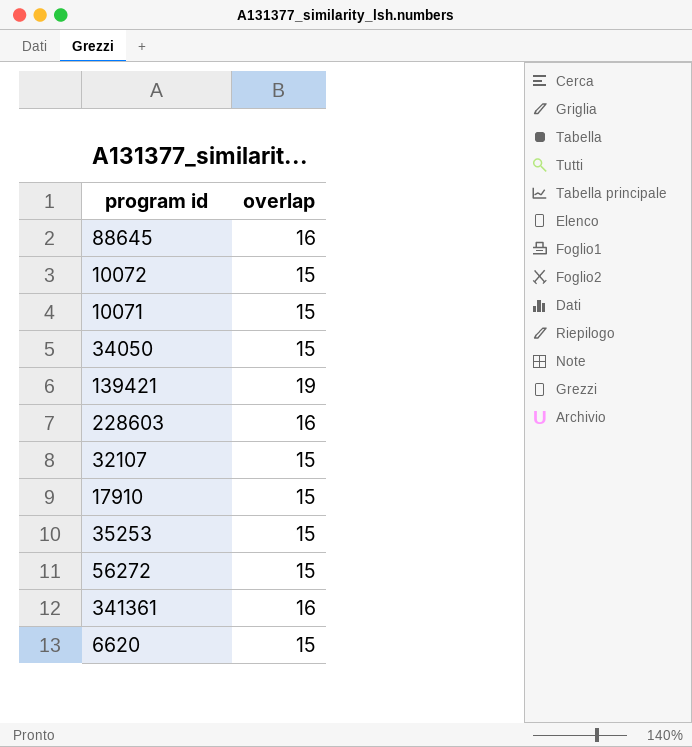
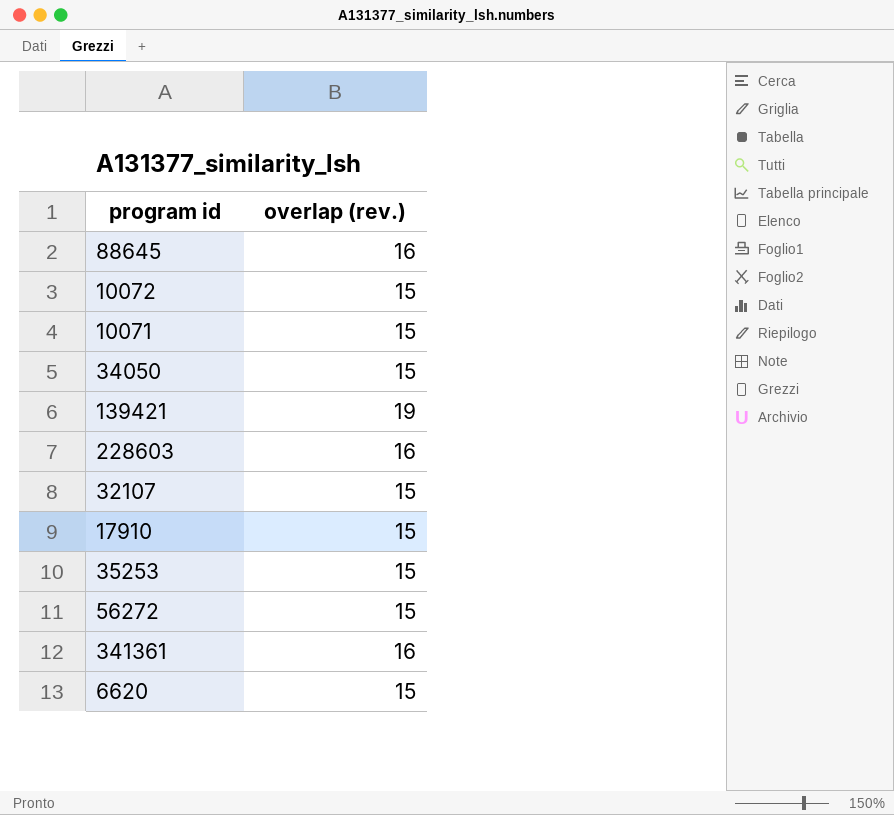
column name: overlap -> overlap (rev.)

